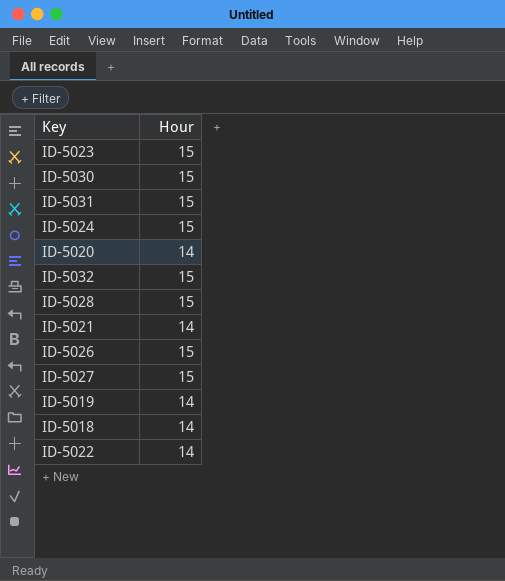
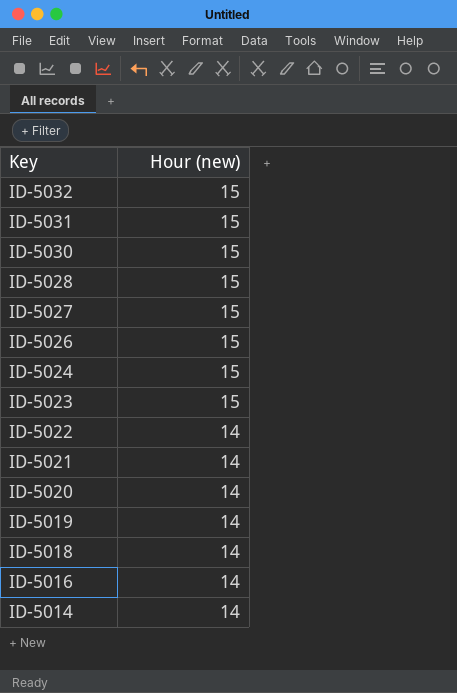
row order: none -> Key descending
column name: Hour -> Hour (new)
row ID-5016: none -> 14
row ID-5014: none -> 14

